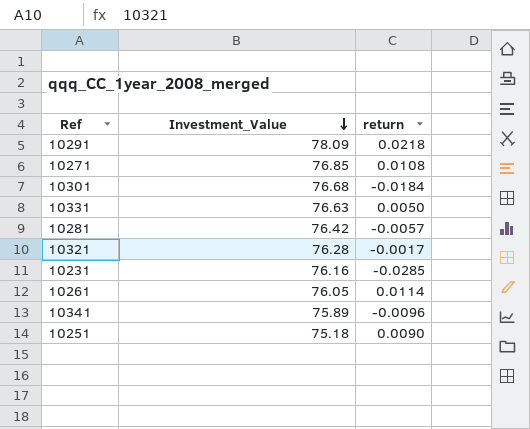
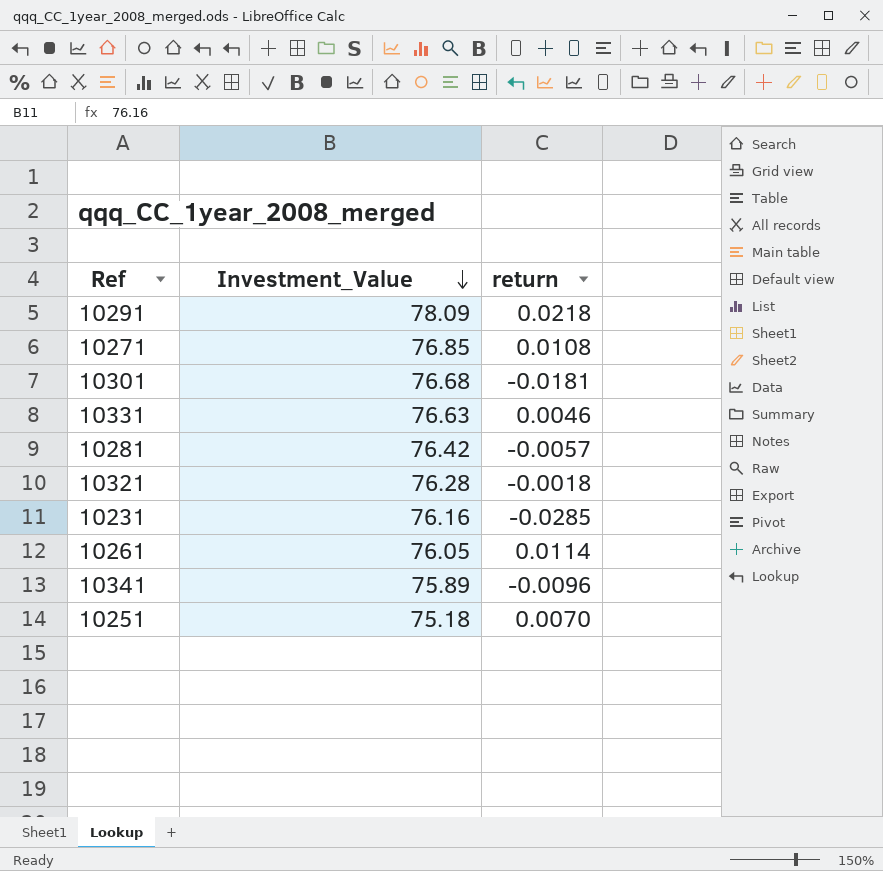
10301 | return: -0.0184 -> -0.0181
10331 | return: 0.0050 -> 0.0046
10321 | return: -0.0017 -> -0.0018
10251 | return: 0.0090 -> 0.0070

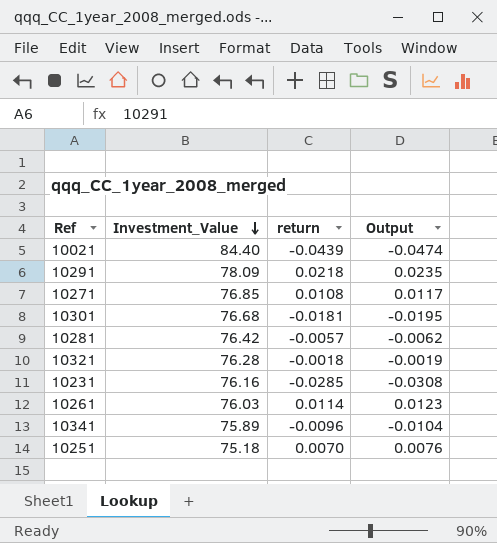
column Output | formula: none -> [return] * 1.08
row 10331: 76.63 | 0.0046 -> none
row 10021: none -> 84.40 | -0.0439 | -0.0474
10261 | Investment_Value: 76.05 -> 76.03

